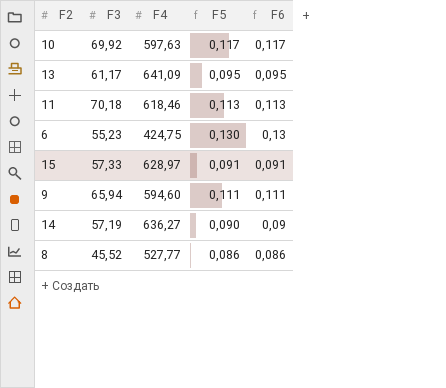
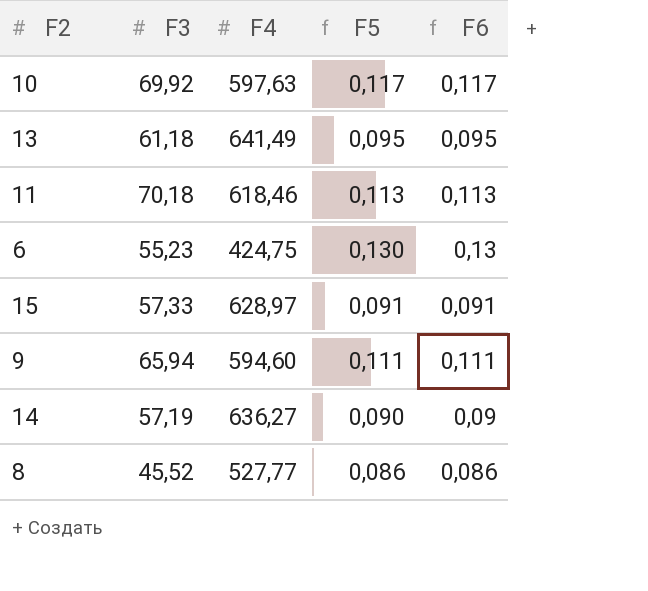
13 | F3: 61,17 -> 61,18
13 | F4: 641,09 -> 641,49

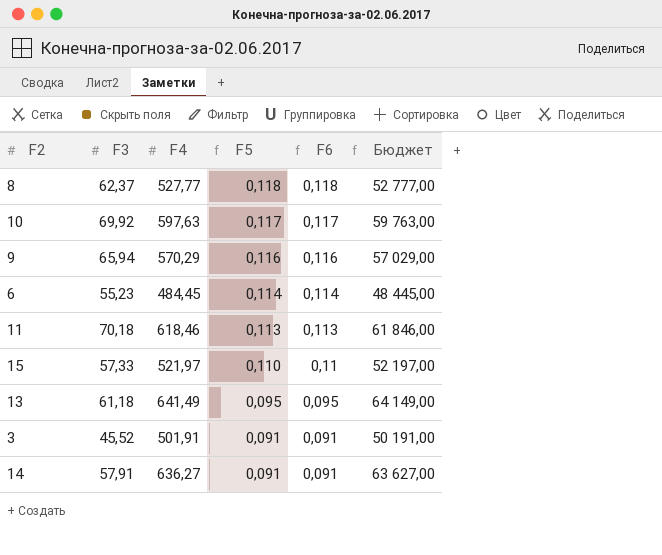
row order: none -> F5 descending
column Бюджет | formula: none -> [F4] * 100
8 | F3: 45,52 -> 62,37
8 | F5: 0,086 -> 0,118
8 | F6: 0,086 -> 0,118
9 | F4: 594,60 -> 570,29
9 | F5: 0,111 -> 0,116
9 | F6: 0,111 -> 0,116
6 | F4: 424,75 -> 484,45
6 | F5: 0,130 -> 0,114
6 | F6: 0,13 -> 0,114
15 | F4: 628,97 -> 521,97
15 | F5: 0,091 -> 0,110
15 | F6: 0,091 -> 0,11
row 3: none -> 45,52 | 501,91 | 0,091 | 0,091 | 50 191,00
14 | F3: 57,19 -> 57,91
14 | F5: 0,090 -> 0,091
14 | F6: 0,09 -> 0,091

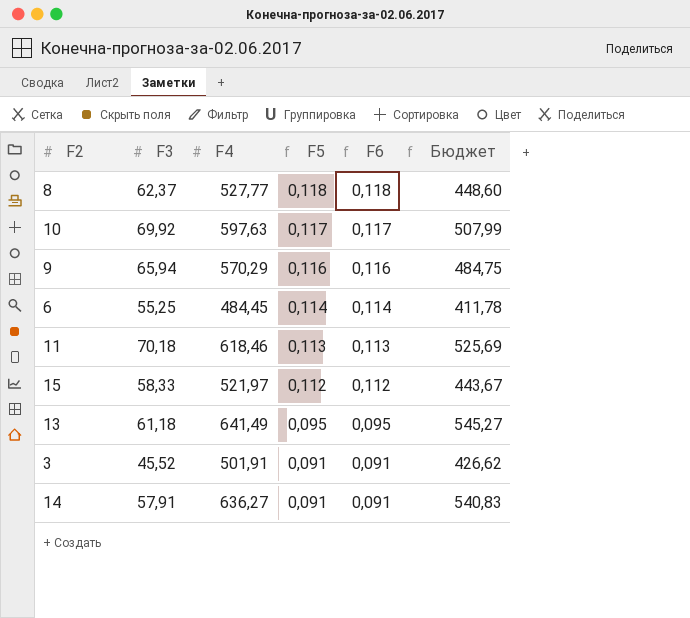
column Бюджет | formula: [F4] * 100 -> [F4] * 0,85
6 | F3: 55,23 -> 55,25
15 | F3: 57,33 -> 58,33
15 | F5: 0,110 -> 0,112
15 | F6: 0,11 -> 0,112

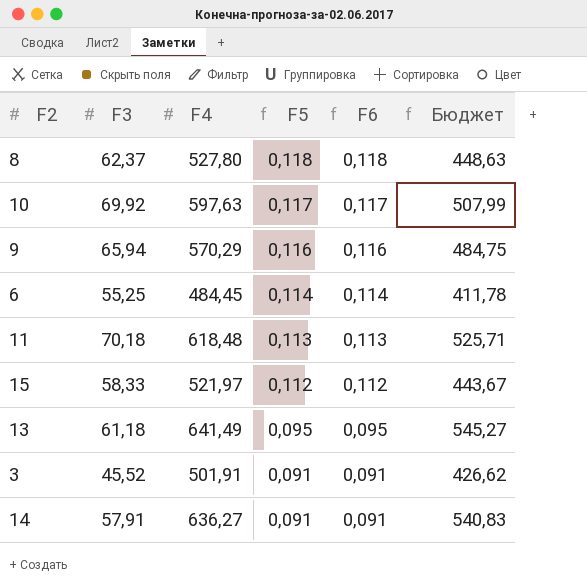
8 | F4: 527,77 -> 527,80
8 | Бюджет: 448,60 -> 448,63
11 | F4: 618,46 -> 618,48
11 | Бюджет: 525,69 -> 525,71

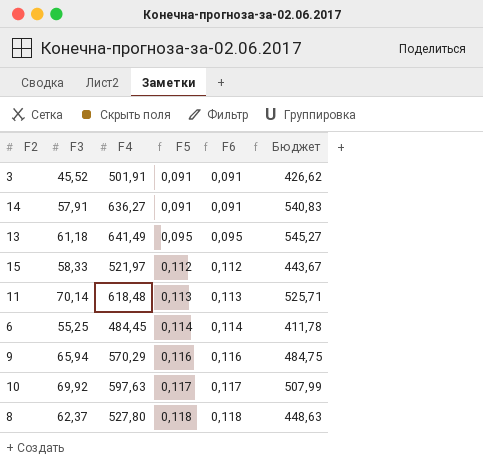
row order: F5 descending -> F5 ascending
11 | F3: 70,18 -> 70,14

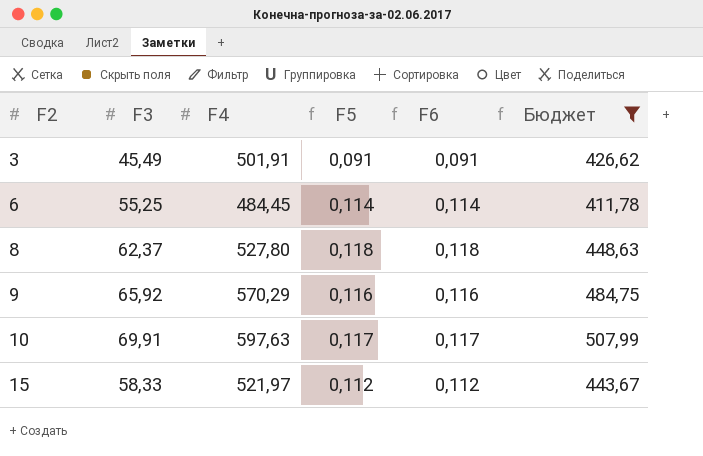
filter: none -> Бюджет <= 507,99
row order: F5 ascending -> F2 ascending
3 | F3: 45,52 -> 45,49
9 | F3: 65,94 -> 65,92
10 | F3: 69,92 -> 69,91

